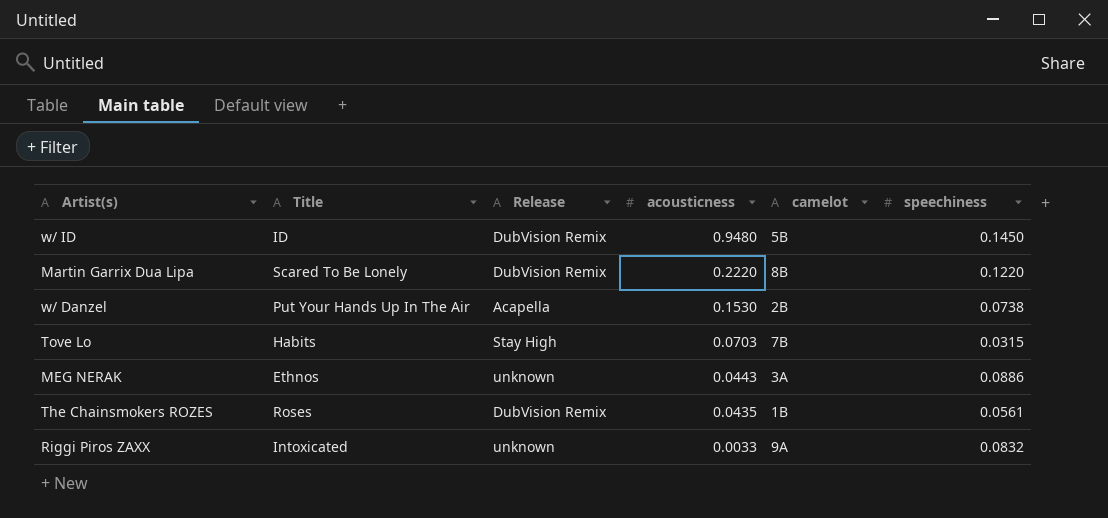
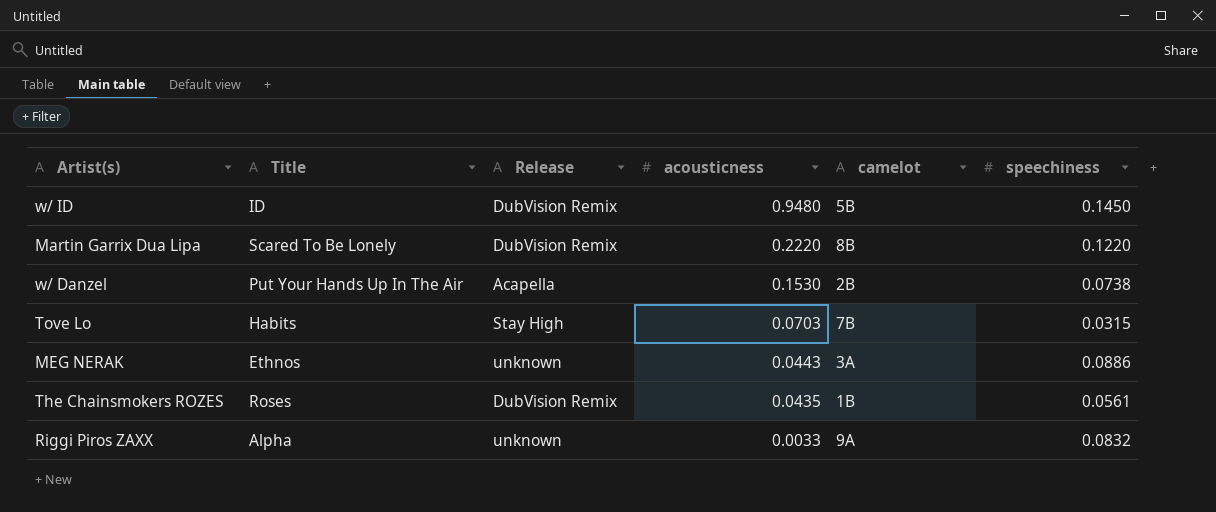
Riggi Piros ZAXX | Title: Intoxicated -> Alpha

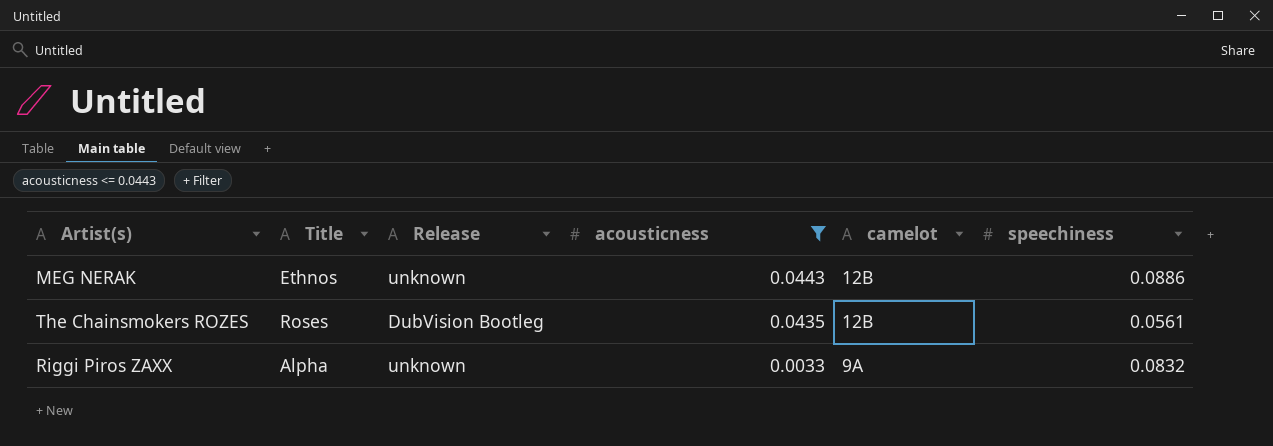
filter: none -> acousticness <= 0.0443
MEG NERAK | camelot: 3A -> 12B
The Chainsmokers ROZES | Release: DubVision Remix -> DubVision Bootleg
The Chainsmokers ROZES | camelot: 1B -> 12B

